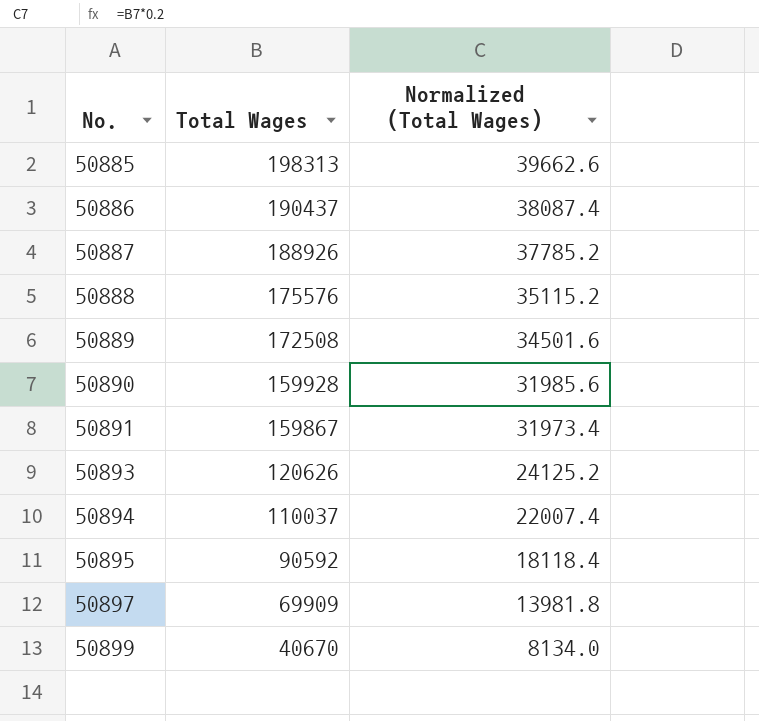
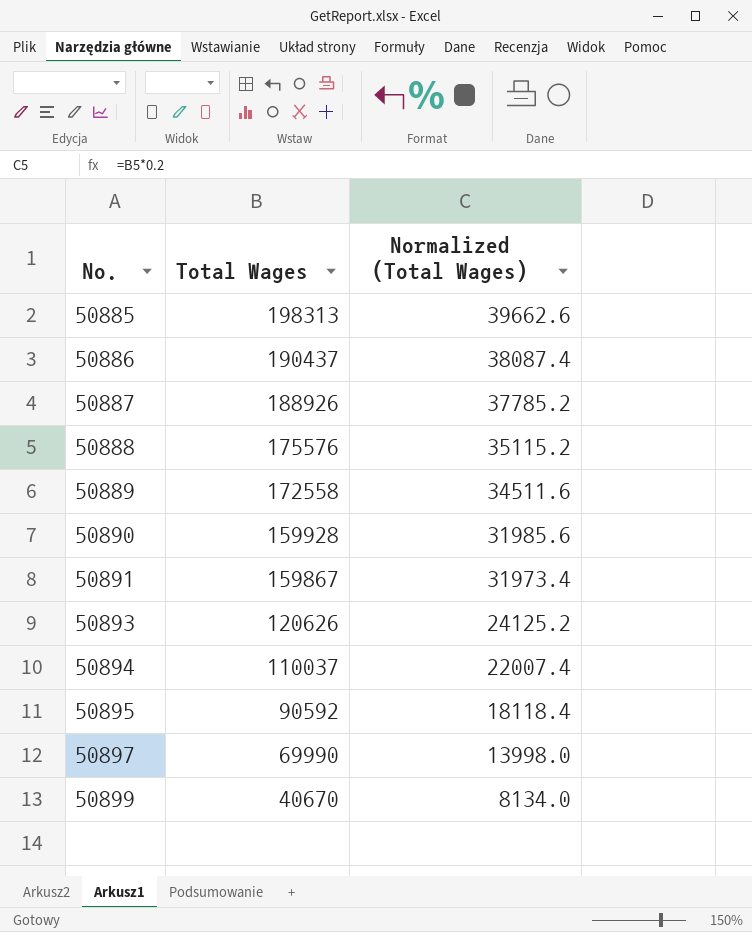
50889 | Total Wages: 172508 -> 172558
50889 | Normalized (Total Wages): 34501.6 -> 34511.6
50897 | Total Wages: 69909 -> 69990
50897 | Normalized (Total Wages): 13981.8 -> 13998.0

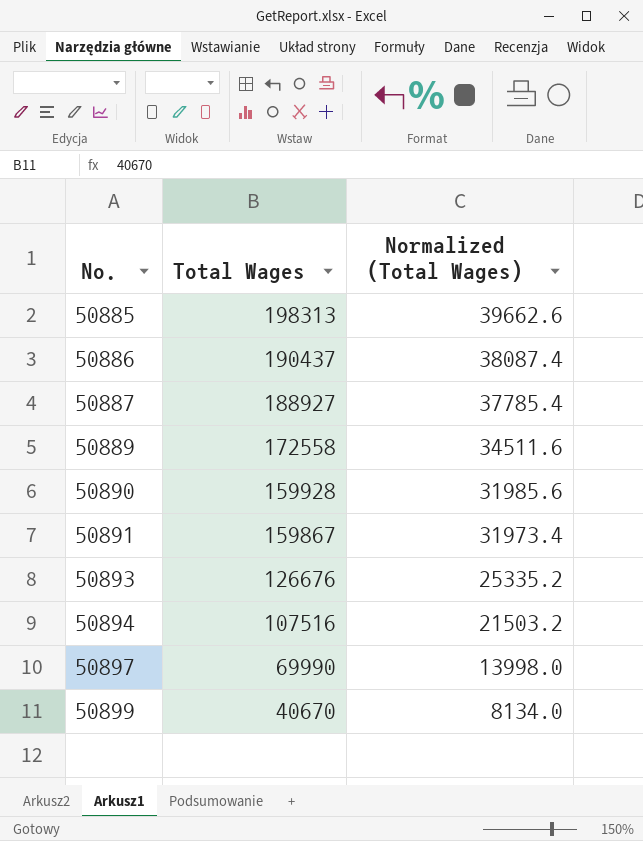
row 50888: 175576 | 35115.2 -> none
row 50895: 90592 | 18118.4 -> none
50887 | Total Wages: 188926 -> 188927
50887 | Normalized (Total Wages): 37785.2 -> 37785.4
50893 | Total Wages: 120626 -> 126676
50893 | Normalized (Total Wages): 24125.2 -> 25335.2
50894 | Total Wages: 110037 -> 107516
50894 | Normalized (Total Wages): 22007.4 -> 21503.2

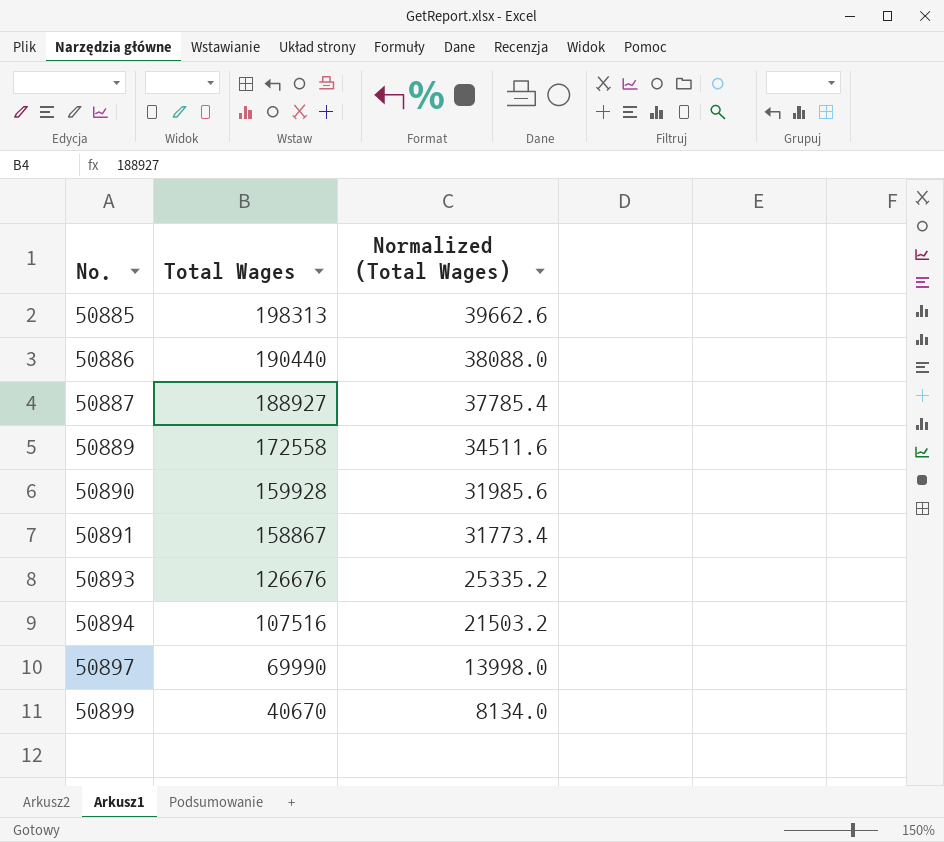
50886 | Total Wages: 190437 -> 190440
50886 | Normalized (Total Wages): 38087.4 -> 38088.0
50891 | Total Wages: 159867 -> 158867
50891 | Normalized (Total Wages): 31973.4 -> 31773.4

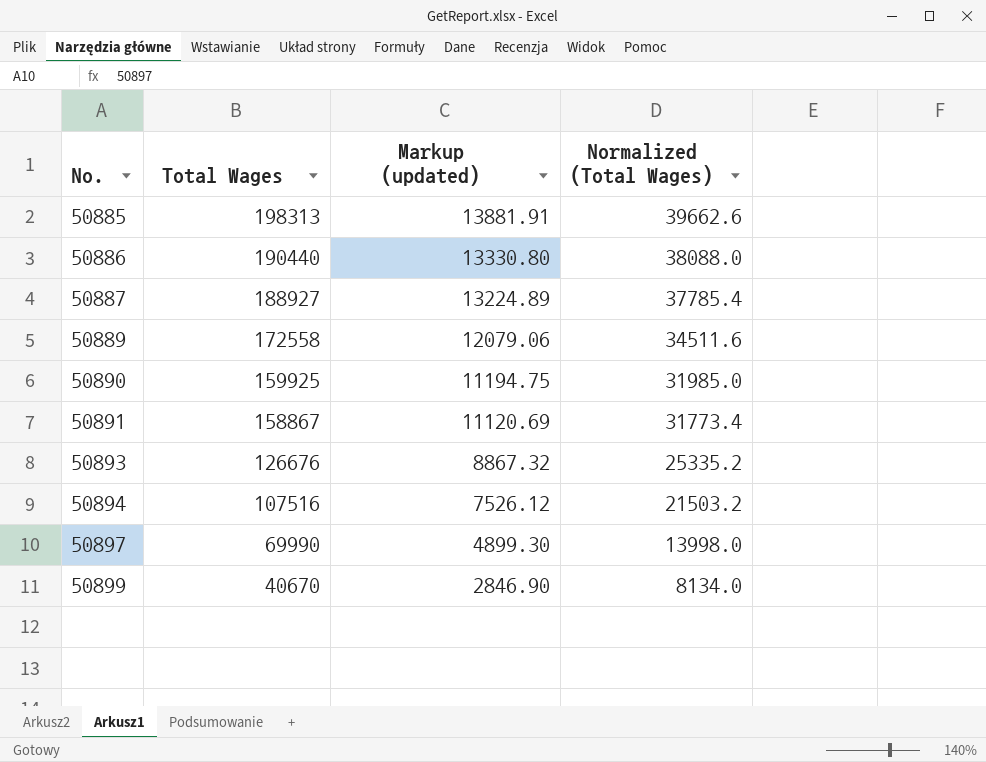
column Markup (updated) | formula: none -> [Total Wages] * 0.07
50890 | Total Wages: 159928 -> 159925
50890 | Normalized (Total Wages): 31985.6 -> 31985.0

